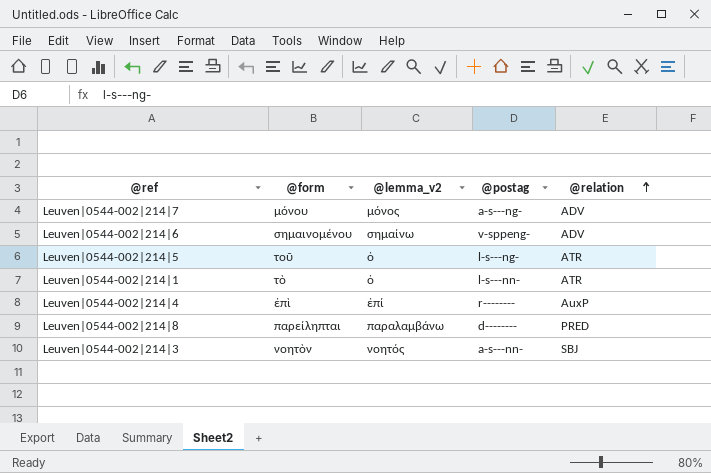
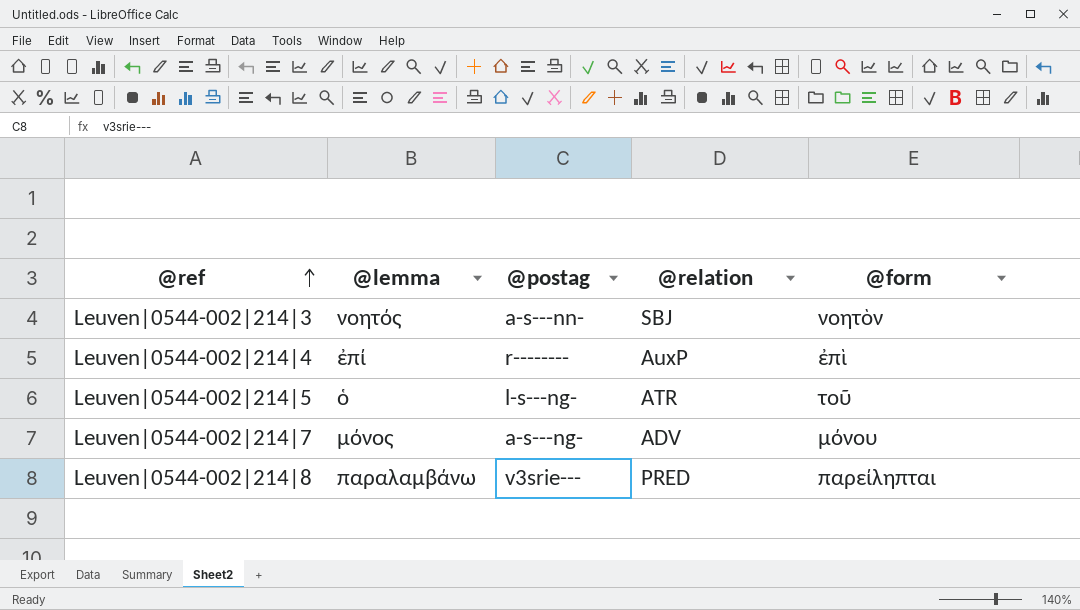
row order: @relation ascending -> @ref ascending
column name: @lemma_v2 -> @lemma
column @form | position: 2 -> 5
row Leuven|0544-002|214|6: σημαινομένου | σημαίνω | v-sppeng- | ADV -> none
row Leuven|0544-002|214|1: τὸ | ὁ | l-s---nn- | ATR -> none
Leuven|0544-002|214|8 | @postag: d-------- -> v3srie---

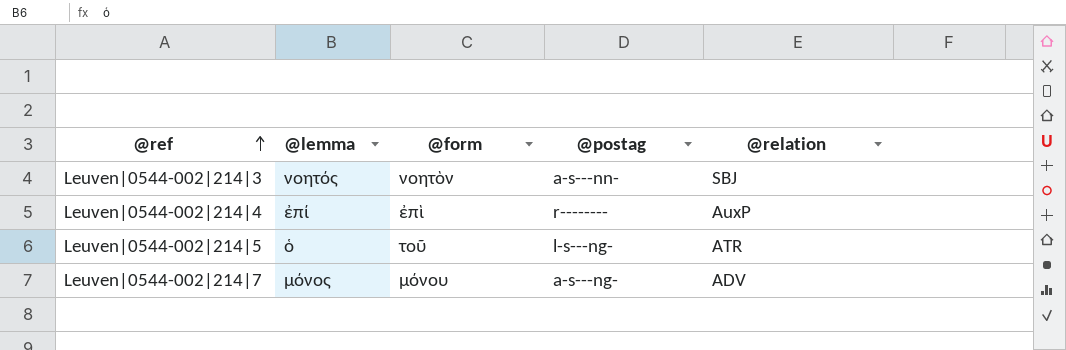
column @form | position: 5 -> 3
row Leuven|0544-002|214|8: παραλαμβάνω | v3srie--- | PRED | παρείληπται -> none

